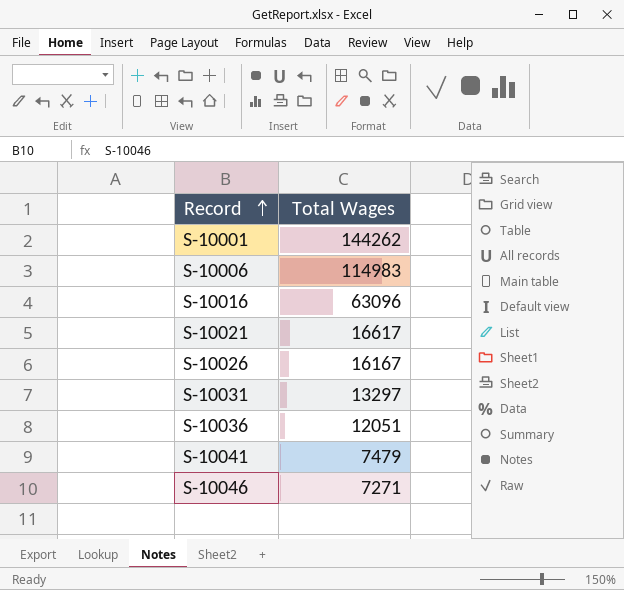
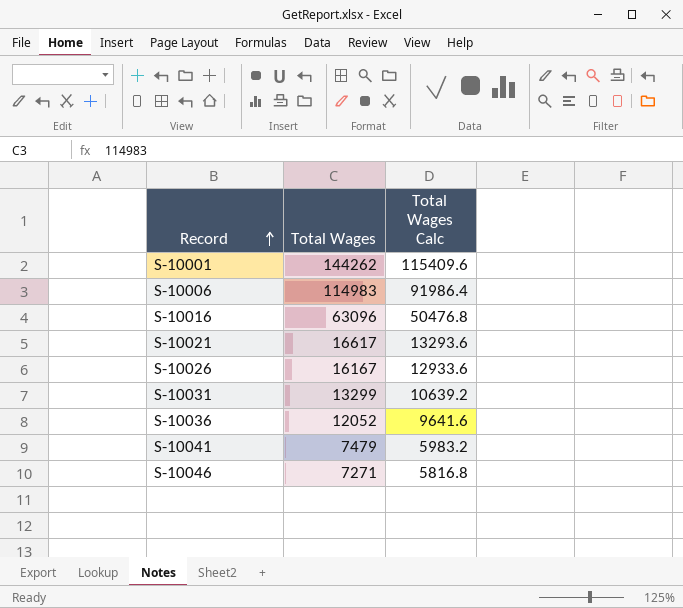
column Total Wages Calc | formula: none -> [Total Wages] * 0.8
S-10031 | Total Wages: 13297 -> 13299
S-10036 | Total Wages: 12051 -> 12052

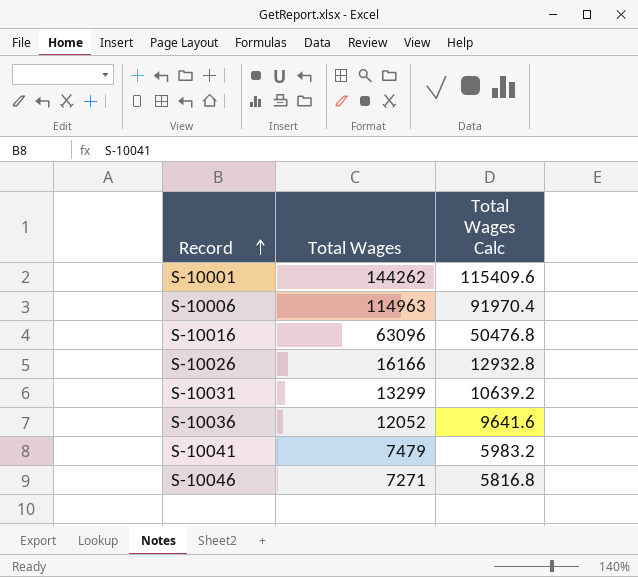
row S-10021: 16617 | 13293.6 -> none
S-10006 | Total Wages: 114983 -> 114963
S-10006 | Total Wages Calc: 91986.4 -> 91970.4
S-10026 | Total Wages: 16167 -> 16166
S-10026 | Total Wages Calc: 12933.6 -> 12932.8

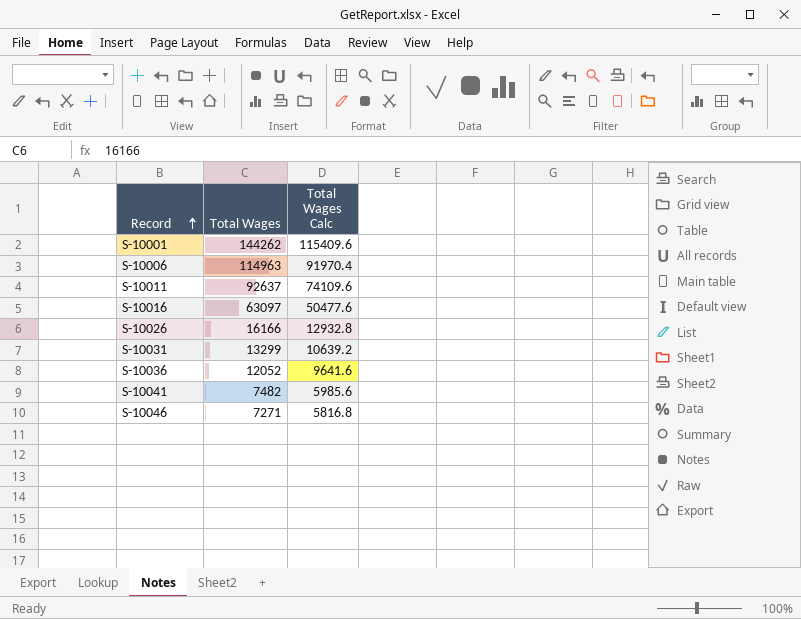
row S-10011: none -> 92637 | 74109.6
S-10016 | Total Wages: 63096 -> 63097
S-10016 | Total Wages Calc: 50476.8 -> 50477.6
S-10041 | Total Wages: 7479 -> 7482
S-10041 | Total Wages Calc: 5983.2 -> 5985.6

